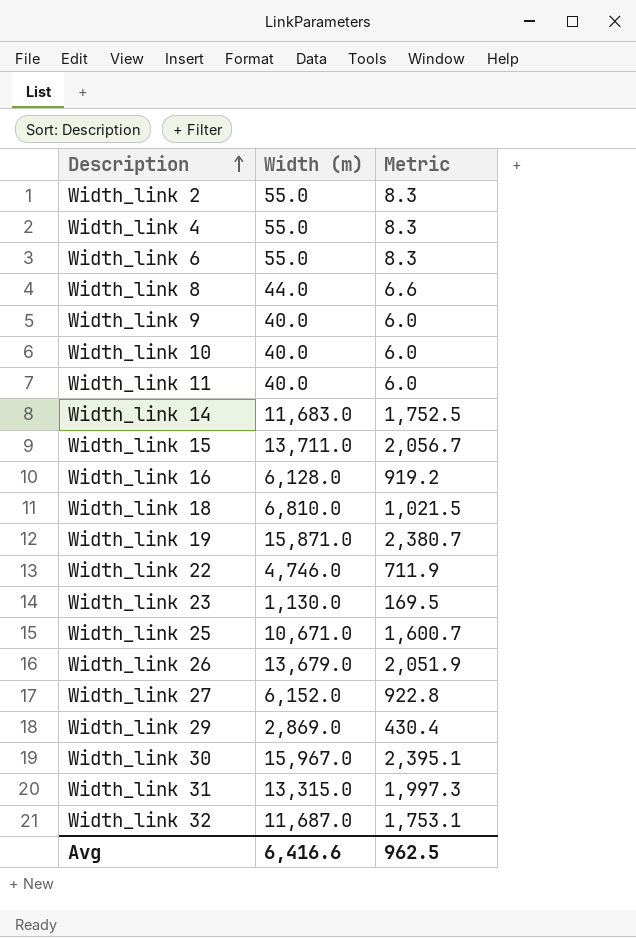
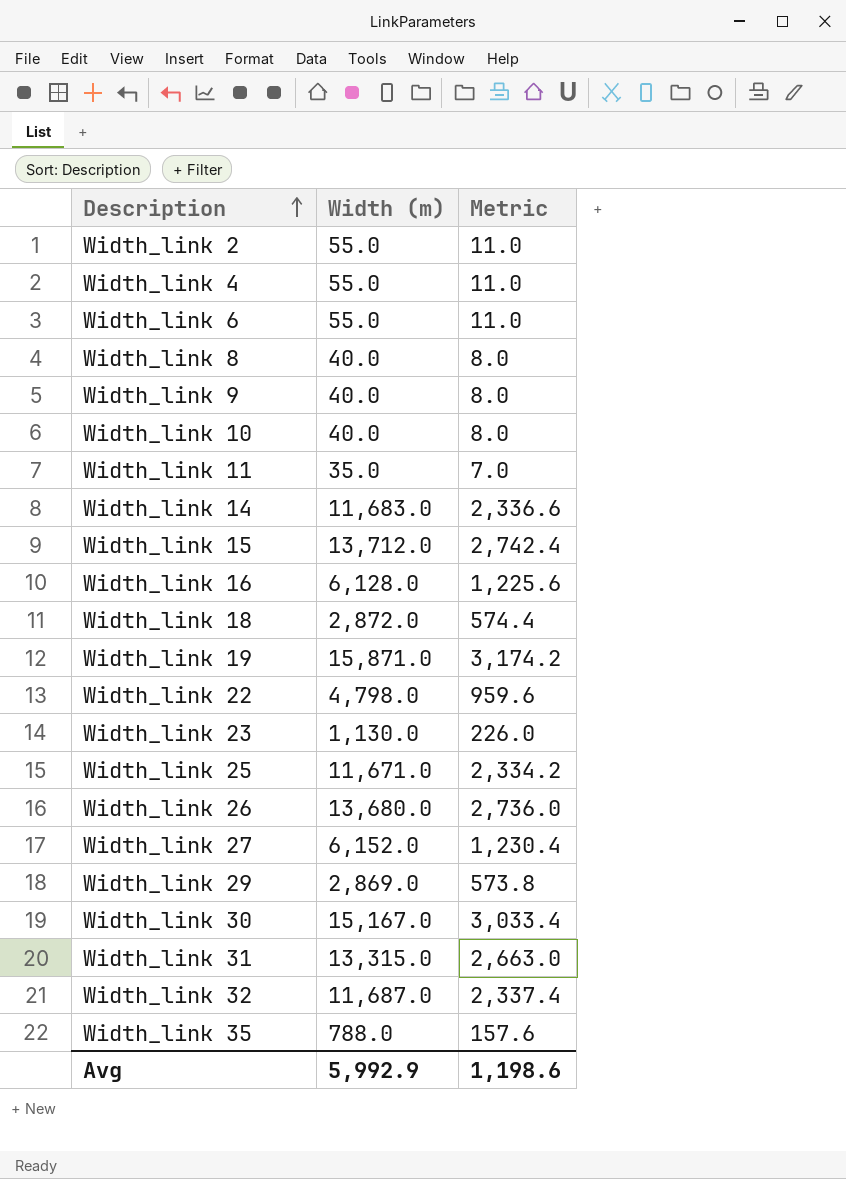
column Metric | formula: [Width (m)] * 0.15 -> [Width (m)] * 0.2
Width_link 8 | Width (m): 44.0 -> 40.0
Width_link 11 | Width (m): 40.0 -> 35.0
Width_link 15 | Width (m): 13,711.0 -> 13,712.0
Width_link 18 | Width (m): 6,810.0 -> 2,872.0
Width_link 22 | Width (m): 4,746.0 -> 4,798.0
Width_link 25 | Width (m): 10,671.0 -> 11,671.0
Width_link 26 | Width (m): 13,679.0 -> 13,680.0
Width_link 30 | Width (m): 15,967.0 -> 15,167.0
row Width_link 35: none -> 788.0 | 157.6
Avg | Width (m): 6,416.6 -> 5,992.9
Avg | Metric: 962.5 -> 1,198.6

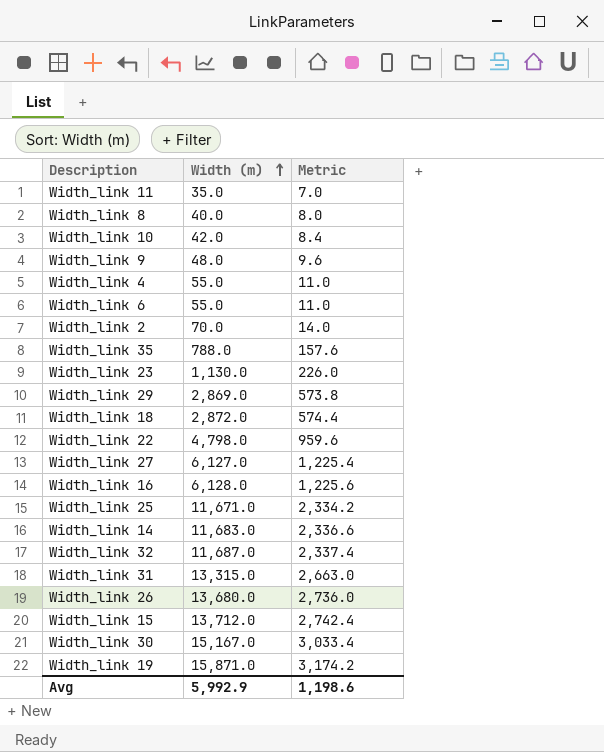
row order: Description ascending -> Width (m) ascending
Width_link 10 | Width (m): 40.0 -> 42.0
Width_link 10 | Metric: 8.0 -> 8.4
Width_link 9 | Width (m): 40.0 -> 48.0
Width_link 9 | Metric: 8.0 -> 9.6
Width_link 2 | Width (m): 55.0 -> 70.0
Width_link 2 | Metric: 11.0 -> 14.0
Width_link 27 | Width (m): 6,152.0 -> 6,127.0
Width_link 27 | Metric: 1,230.4 -> 1,225.4

